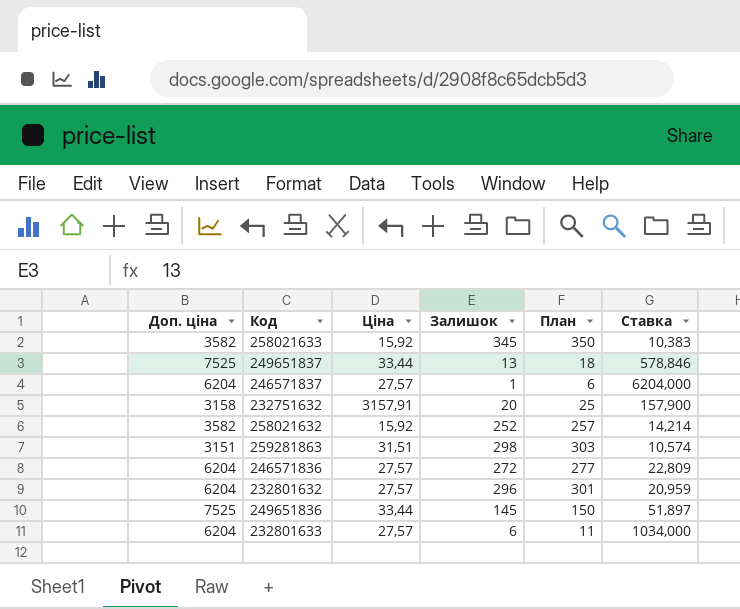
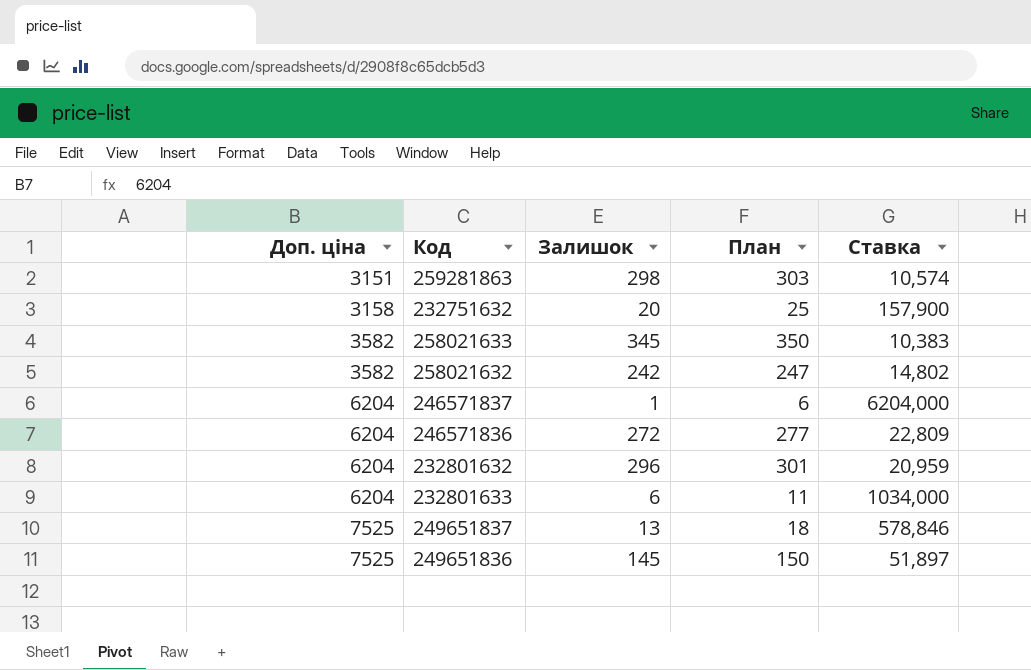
row order: none -> Доп. ціна ascending
column Ціна | position: 3 -> none
258021632 | Залишок: 252 -> 242
258021632 | План: 257 -> 247
258021632 | Ставка: 14,214 -> 14,802

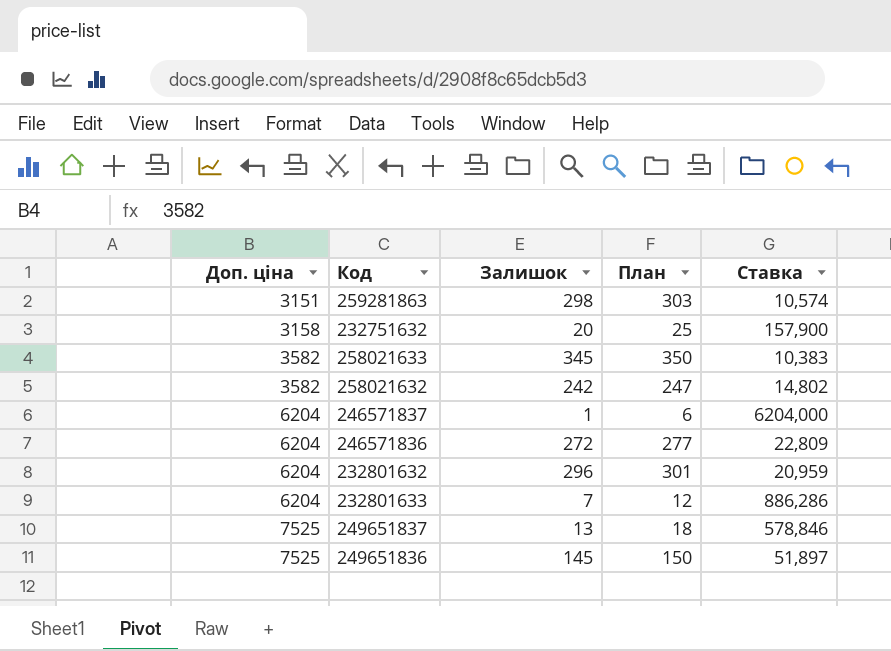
232801633 | Залишок: 6 -> 7
232801633 | План: 11 -> 12
232801633 | Ставка: 1034,000 -> 886,286

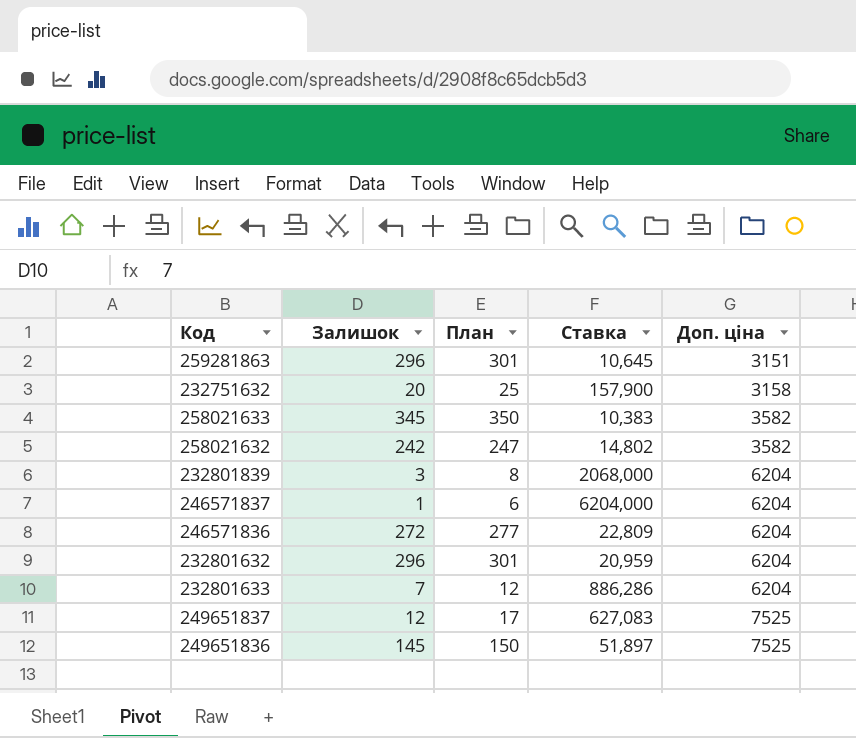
column Доп. ціна | position: 1 -> 5
259281863 | Залишок: 298 -> 296
259281863 | План: 303 -> 301
259281863 | Ставка: 10,574 -> 10,645
row 232801839: none -> 3 | 8 | 2068,000 | 6204
249651837 | Залишок: 13 -> 12
249651837 | План: 18 -> 17
249651837 | Ставка: 578,846 -> 627,083

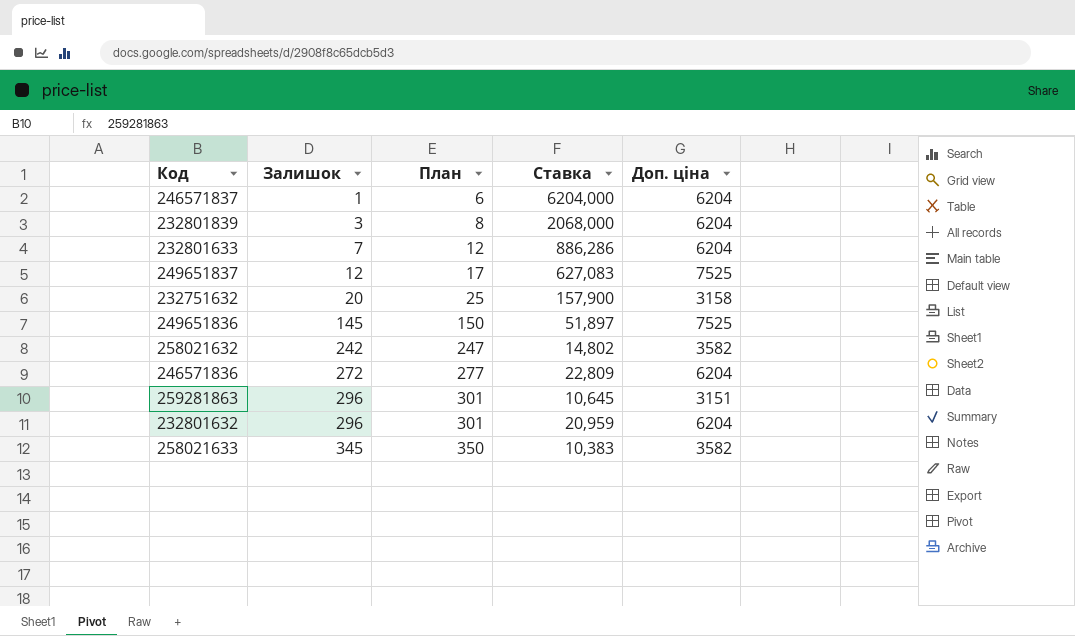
row order: Доп. ціна ascending -> Залишок ascending

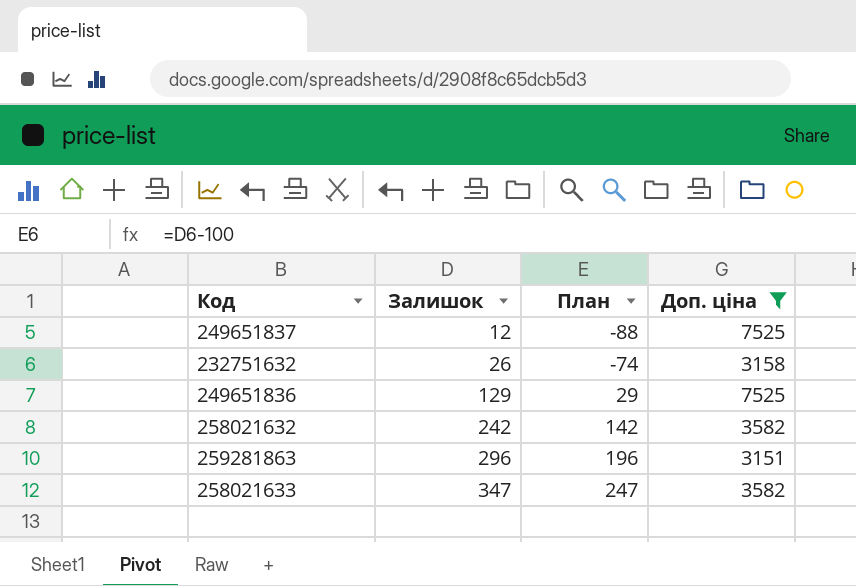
filter: none -> Доп. ціна != 6204
column Ставка | formula: [Доп. ціна] / [Залишок] -> none
column План | formula: [Залишок] + 5 -> [Залишок] - 100
232751632 | Залишок: 20 -> 26
249651836 | Залишок: 145 -> 129
258021633 | Залишок: 345 -> 347

